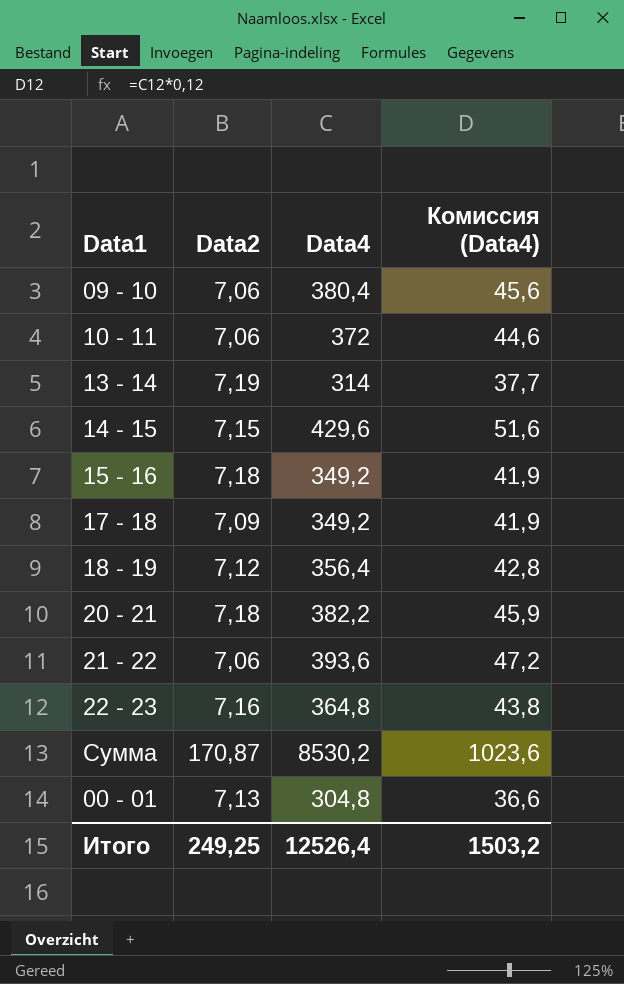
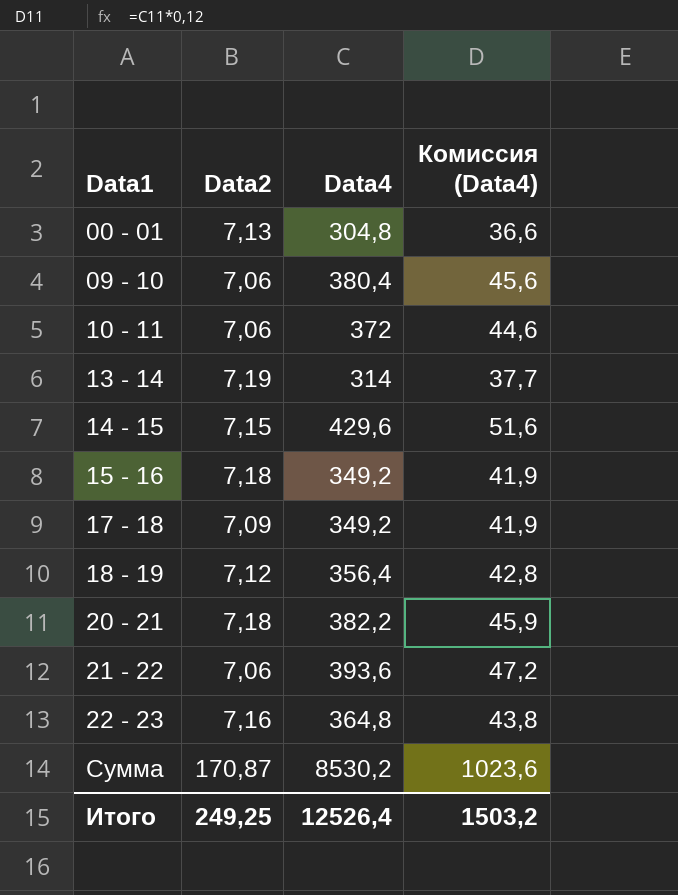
row order: none -> Data1 ascending

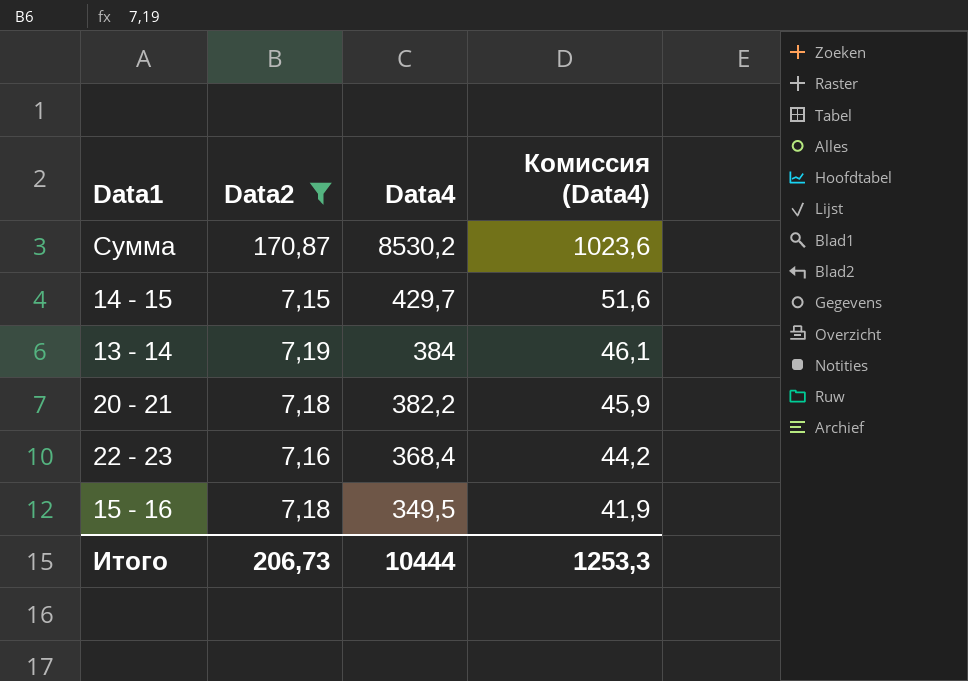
filter: none -> Data2 >= 7,15
row order: Data1 ascending -> Data4 descending
14 - 15 | Data4: 429,6 -> 429,7
13 - 14 | Data4: 314 -> 384
13 - 14 | Комиссия (Data4): 37,7 -> 46,1
22 - 23 | Data4: 364,8 -> 368,4
22 - 23 | Комиссия (Data4): 43,8 -> 44,2
15 - 16 | Data4: 349,2 -> 349,5
Итого | Data2: 249,25 -> 206,73
Итого | Data4: 12526,4 -> 10444
Итого | Комиссия (Data4): 1503,2 -> 1253,3

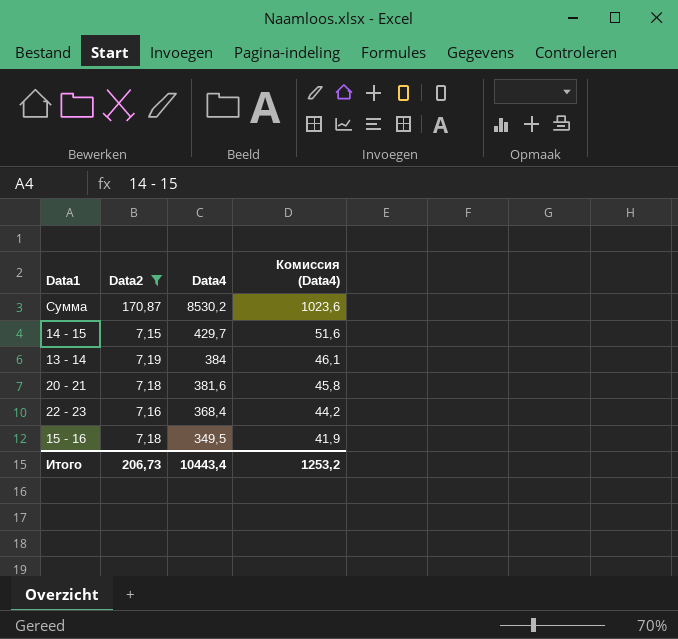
20 - 21 | Data4: 382,2 -> 381,6
20 - 21 | Комиссия (Data4): 45,9 -> 45,8
Итого | Data4: 10444 -> 10443,4
Итого | Комиссия (Data4): 1253,3 -> 1253,2

